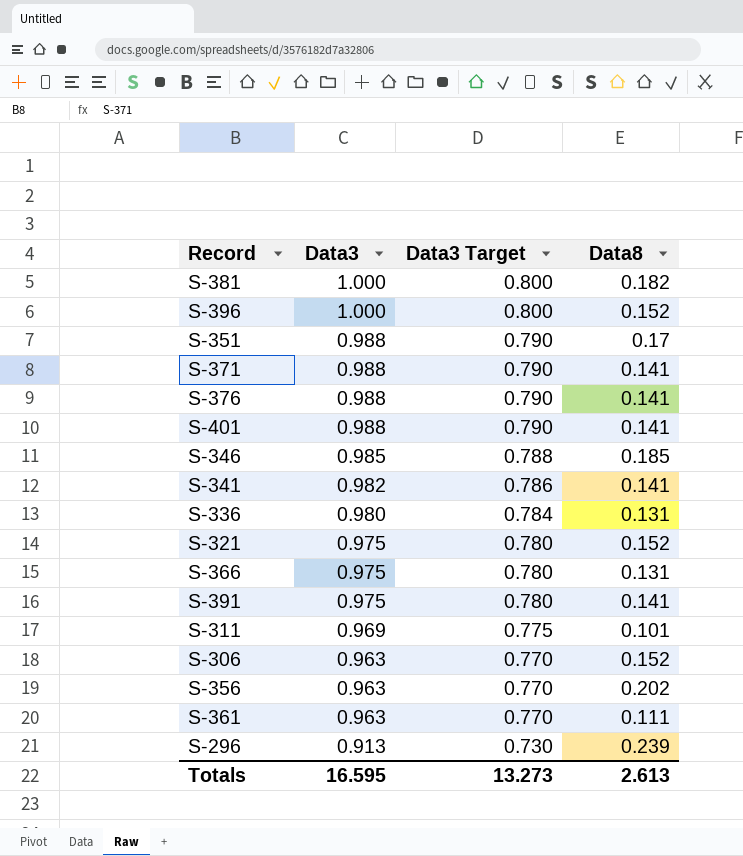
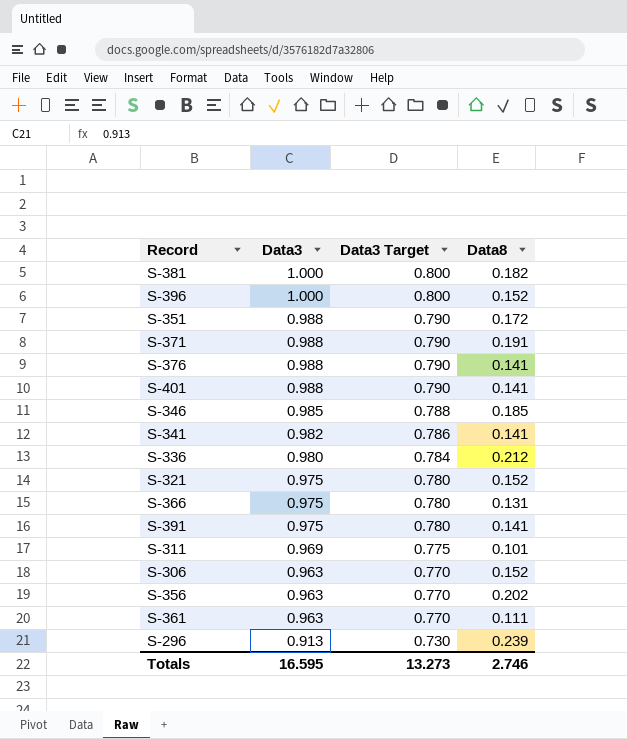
S-351 | Data8: 0.17 -> 0.172
S-371 | Data8: 0.141 -> 0.191
S-336 | Data8: 0.131 -> 0.212
Totals | Data8: 2.613 -> 2.746

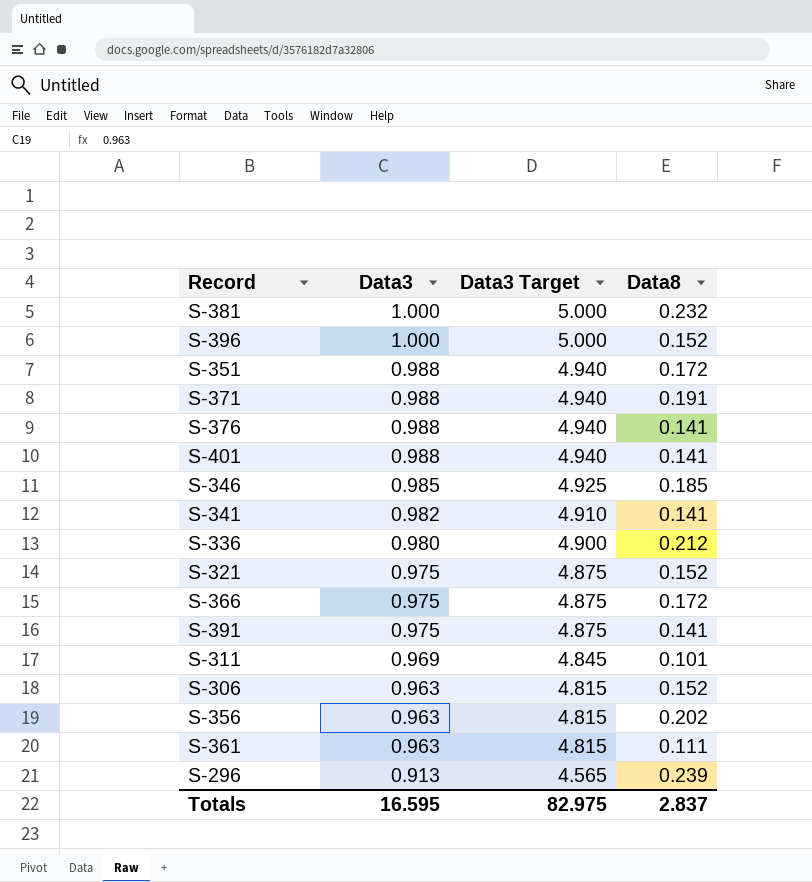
column Data3 Target | formula: [Data3] * 0.8 -> [Data3] * 5
S-381 | Data8: 0.182 -> 0.232
S-366 | Data8: 0.131 -> 0.172
Totals | Data3 Target: 13.273 -> 82.975
Totals | Data8: 2.746 -> 2.837

